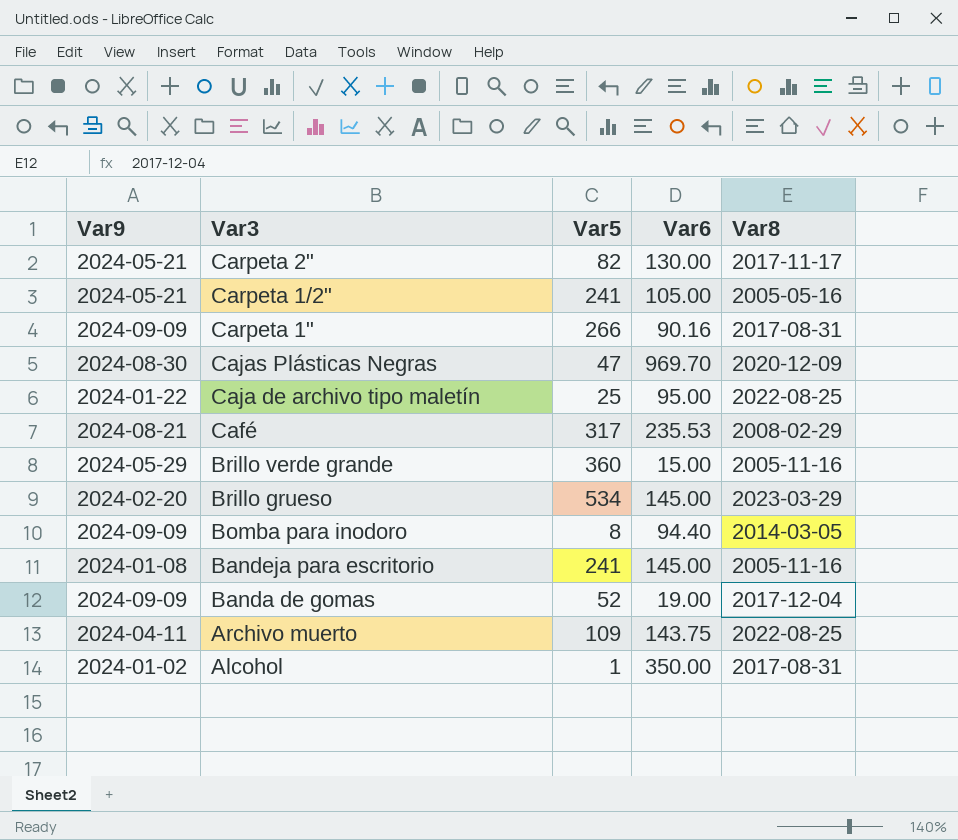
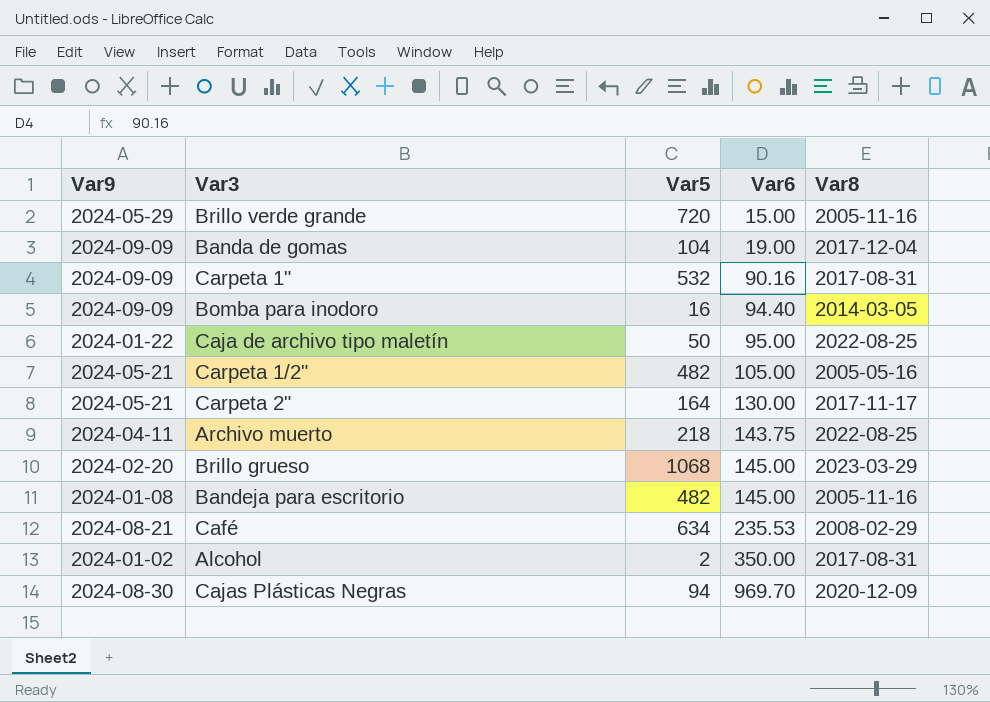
row order: Var3 descending -> Var6 ascending
Brillo verde grande | Var5: 360 -> 720
Banda de gomas | Var5: 52 -> 104
Carpeta 1" | Var5: 266 -> 532
Bomba para inodoro | Var5: 8 -> 16
Caja de archivo tipo maletín | Var5: 25 -> 50
Carpeta 1/2" | Var5: 241 -> 482
Carpeta 2" | Var5: 82 -> 164
Archivo muerto | Var5: 109 -> 218
Brillo grueso | Var5: 534 -> 1068
Bandeja para escritorio | Var5: 241 -> 482
Café | Var5: 317 -> 634
Alcohol | Var5: 1 -> 2
Cajas Plásticas Negras | Var5: 47 -> 94

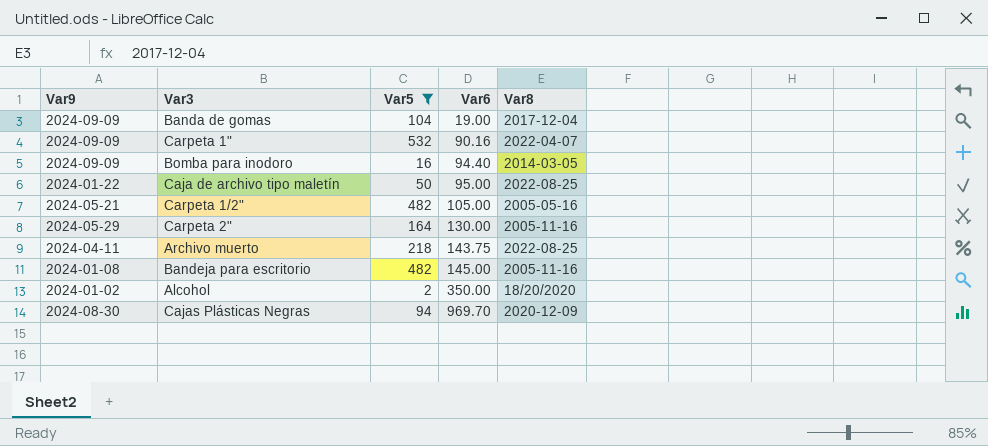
filter: none -> Var5 <= 532
Carpeta 1" | Var8: 2017-08-31 -> 2022-04-07
Carpeta 2" | Var9: 2024-05-21 -> 2024-05-29
Carpeta 2" | Var8: 2017-11-17 -> 2005-11-16
Alcohol | Var8: 2017-08-31 -> 18/20/2020

